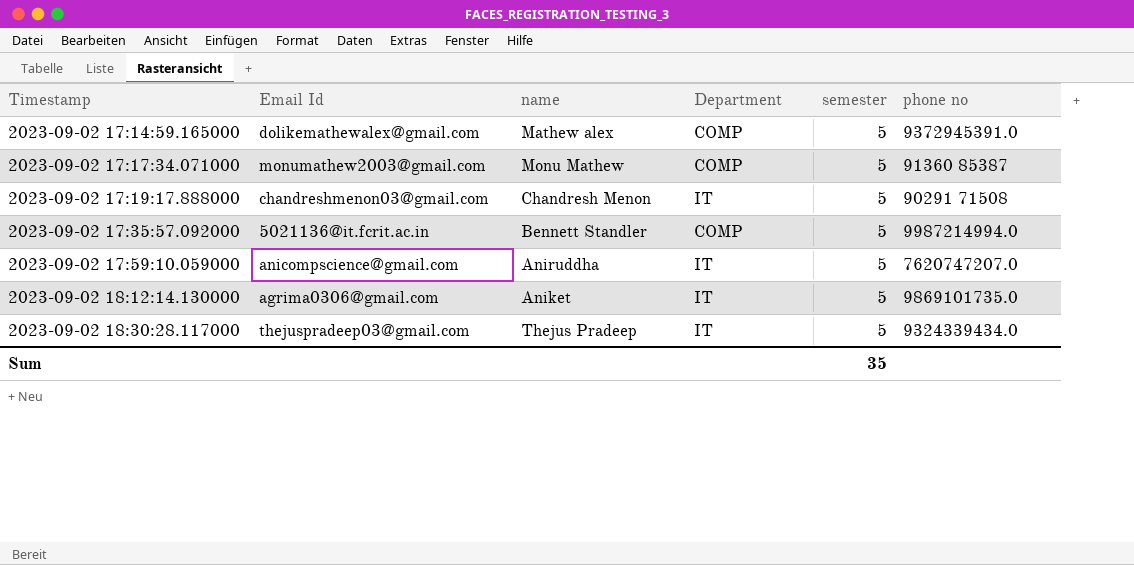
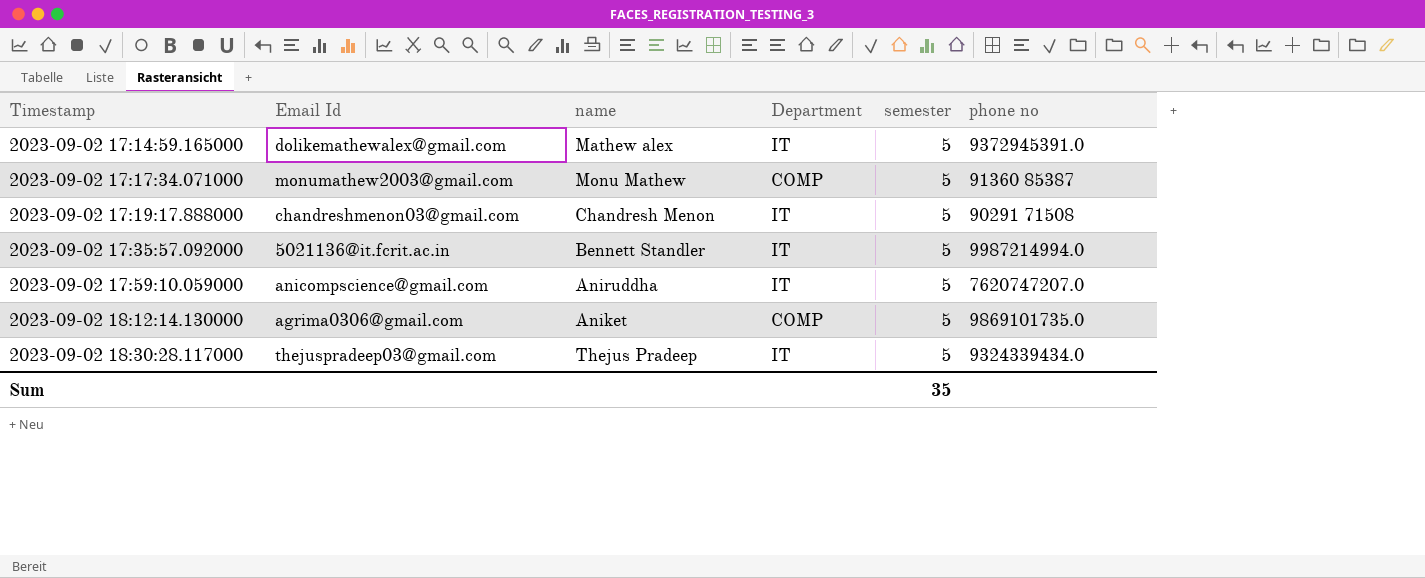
2023-09-02 17:14:59.165000 | Department: COMP -> IT
2023-09-02 17:35:57.092000 | Department: COMP -> IT
2023-09-02 18:12:14.130000 | Department: IT -> COMP

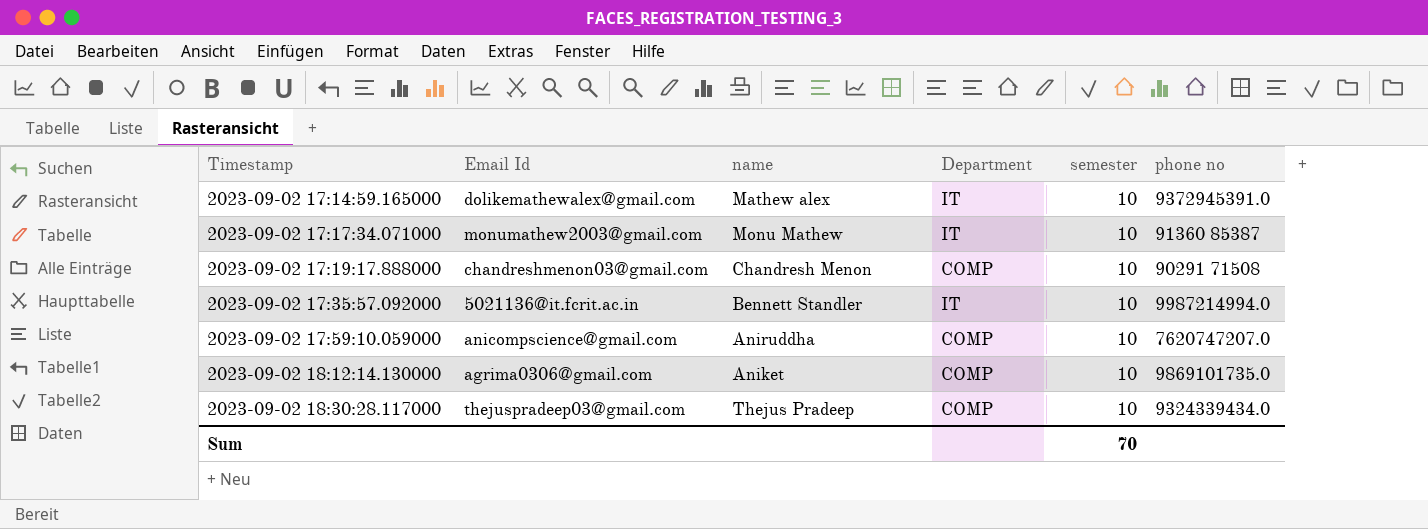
2023-09-02 17:14:59.165000 | semester: 5 -> 10
2023-09-02 17:17:34.071000 | Department: COMP -> IT
2023-09-02 17:17:34.071000 | semester: 5 -> 10
2023-09-02 17:19:17.888000 | Department: IT -> COMP
2023-09-02 17:19:17.888000 | semester: 5 -> 10
2023-09-02 17:35:57.092000 | semester: 5 -> 10
2023-09-02 17:59:10.059000 | Department: IT -> COMP
2023-09-02 17:59:10.059000 | semester: 5 -> 10
2023-09-02 18:12:14.130000 | semester: 5 -> 10
2023-09-02 18:30:28.117000 | Department: IT -> COMP
2023-09-02 18:30:28.117000 | semester: 5 -> 10
Sum | semester: 35 -> 70

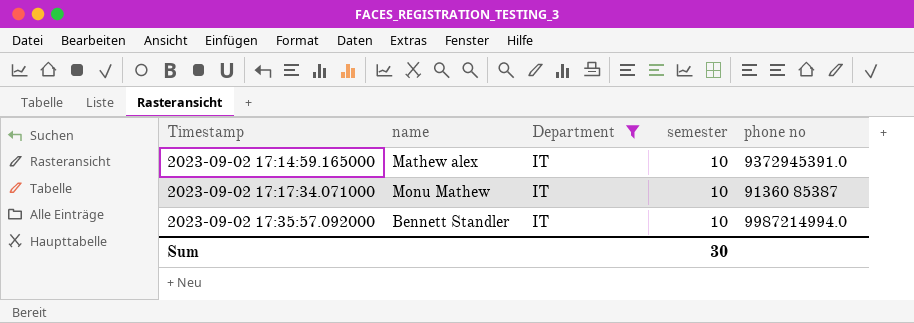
filter: none -> Department = IT
column Email Id | position: 2 -> none
Sum | semester: 70 -> 30

